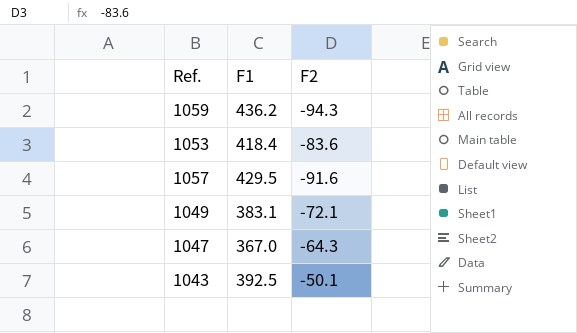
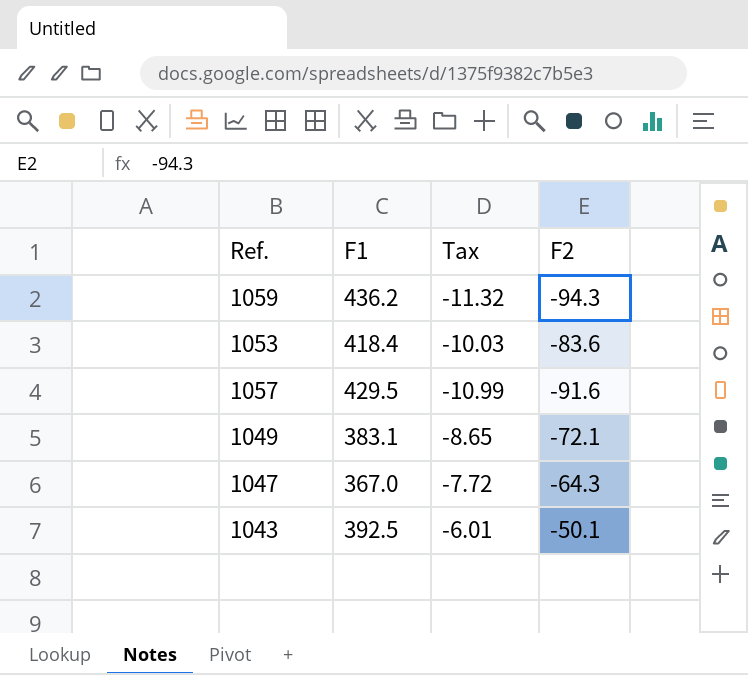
column Tax | formula: none -> [F2] * 0.12

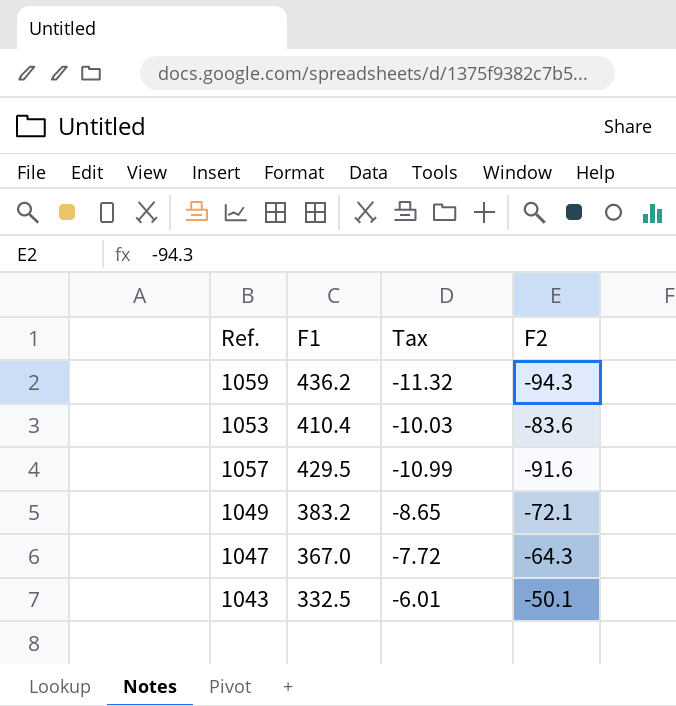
1053 | F1: 418.4 -> 410.4
1049 | F1: 383.1 -> 383.2
1043 | F1: 392.5 -> 332.5

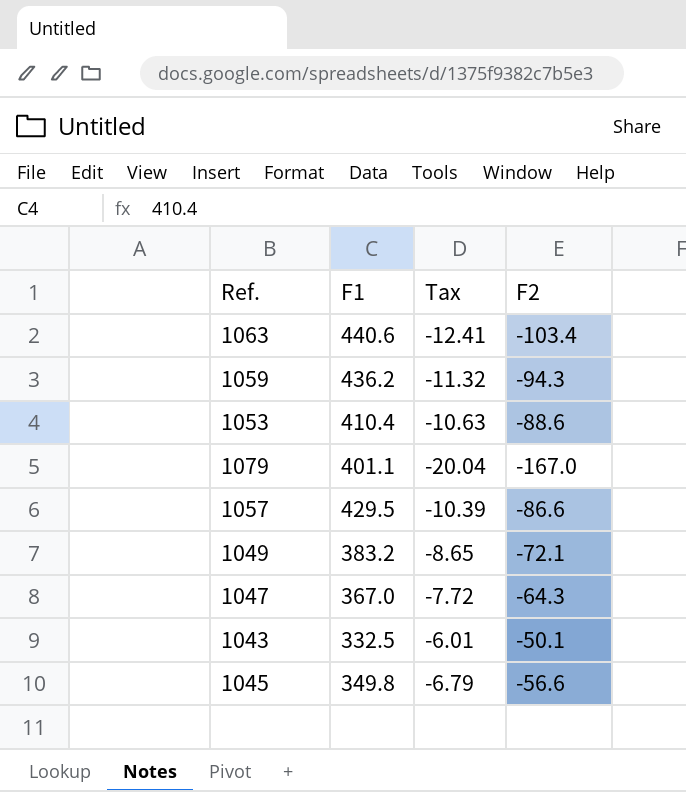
row 1063: none -> 440.6 | -12.41 | -103.4
1053 | Tax: -10.03 -> -10.63
1053 | F2: -83.6 -> -88.6
row 1079: none -> 401.1 | -20.04 | -167.0
1057 | Tax: -10.99 -> -10.39
1057 | F2: -91.6 -> -86.6
row 1045: none -> 349.8 | -6.79 | -56.6

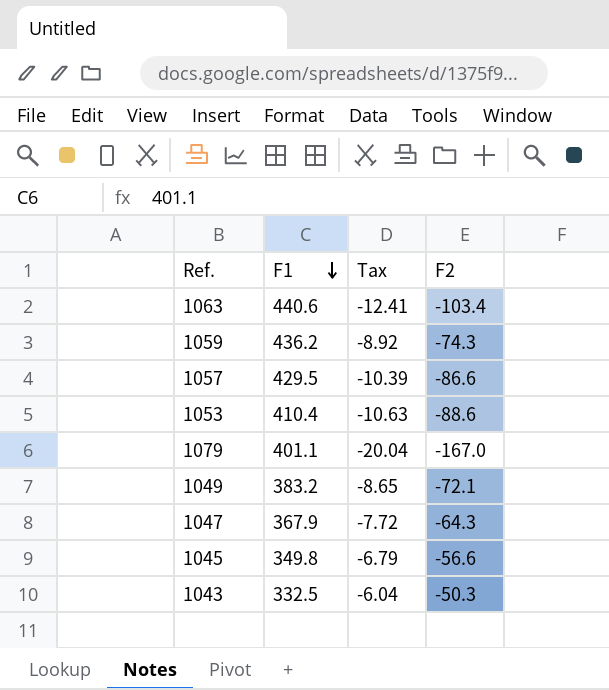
row order: none -> F1 descending
1059 | Tax: -11.32 -> -8.92
1059 | F2: -94.3 -> -74.3
1047 | F1: 367.0 -> 367.9
1043 | Tax: -6.01 -> -6.04
1043 | F2: -50.1 -> -50.3

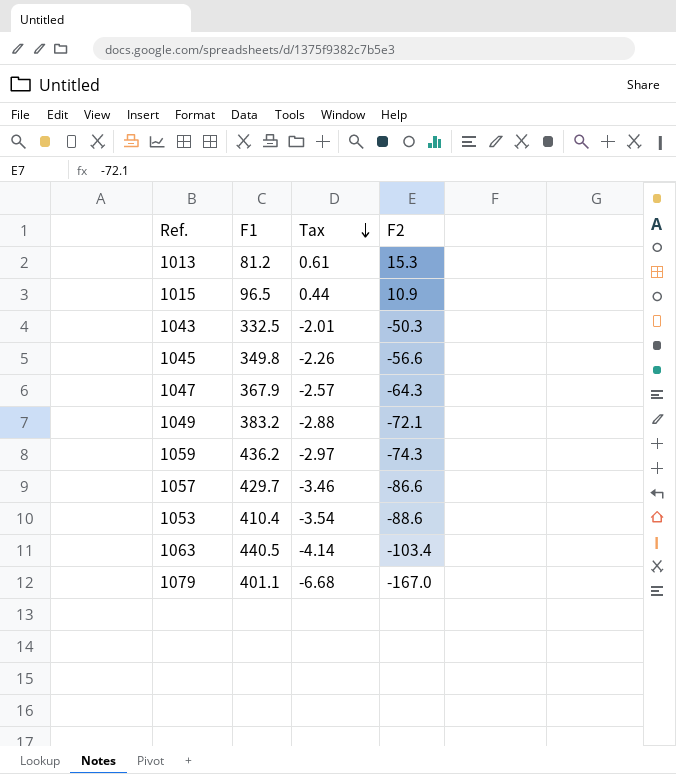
row order: F1 descending -> Tax descending
column Tax | formula: [F2] * 0.12 -> [F2] * 0.04
row 1013: none -> 81.2 | 0.61 | 15.3
row 1015: none -> 96.5 | 0.44 | 10.9
1057 | F1: 429.5 -> 429.7
1063 | F1: 440.6 -> 440.5

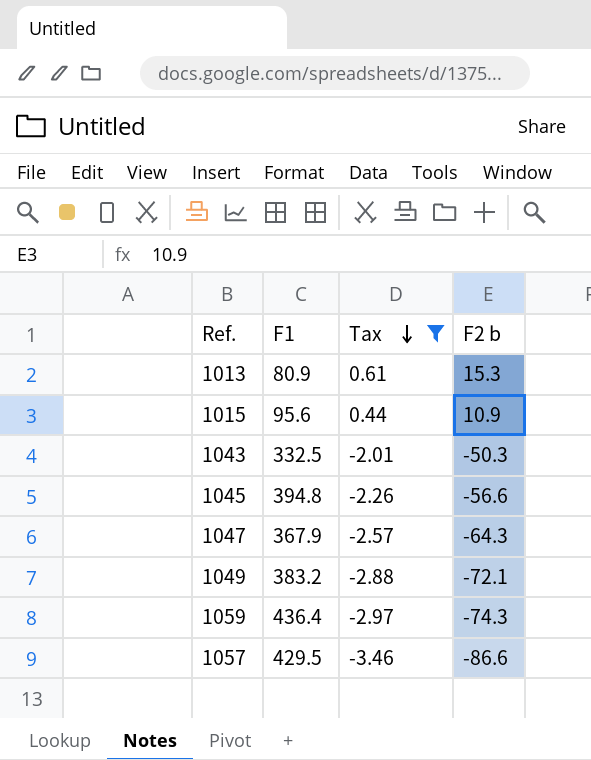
filter: none -> Tax >= -3.46
column name: F2 -> F2 b
1013 | F1: 81.2 -> 80.9
1015 | F1: 96.5 -> 95.6
1045 | F1: 349.8 -> 394.8
1059 | F1: 436.2 -> 436.4
1057 | F1: 429.7 -> 429.5

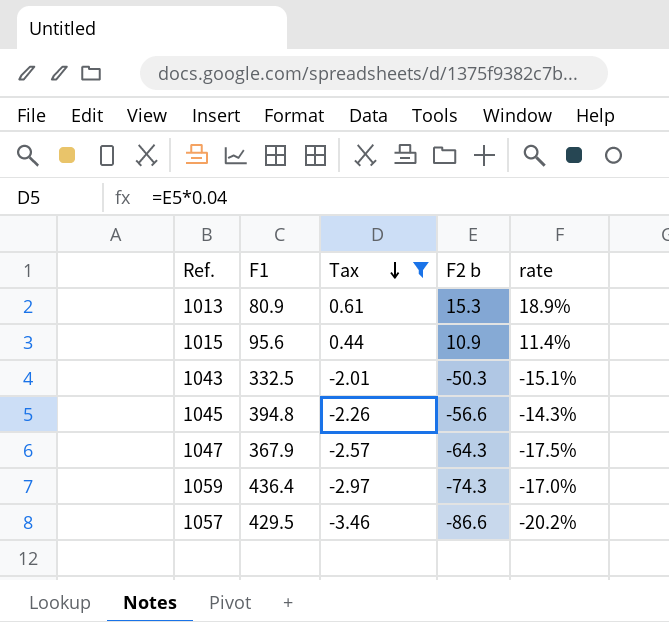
column rate | formula: none -> [F2 b] / [F1]
row 1049: 383.2 | -2.88 | -72.1 -> none

